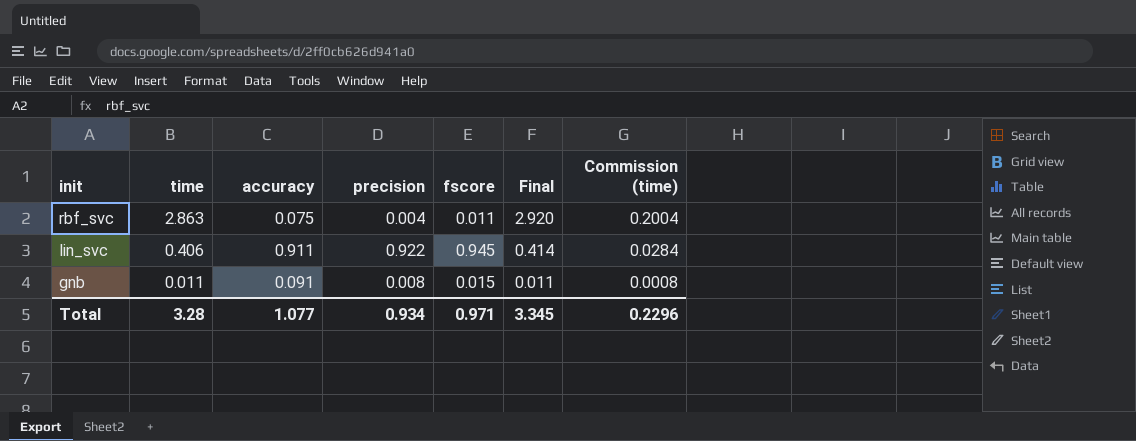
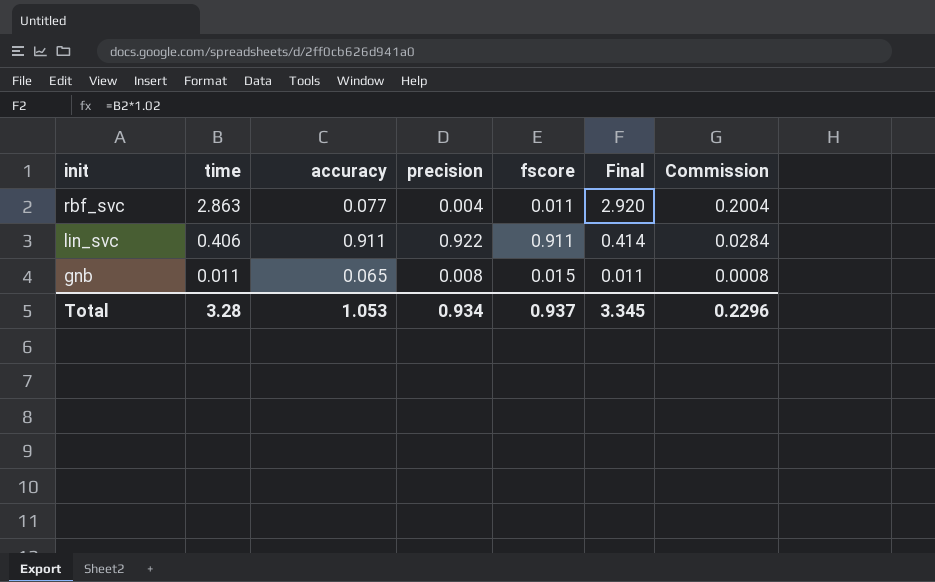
column name: Commission (time) -> Commission
rbf_svc | accuracy: 0.075 -> 0.077
lin_svc | fscore: 0.945 -> 0.911
gnb | accuracy: 0.091 -> 0.065
Total | accuracy: 1.077 -> 1.053
Total | fscore: 0.971 -> 0.937

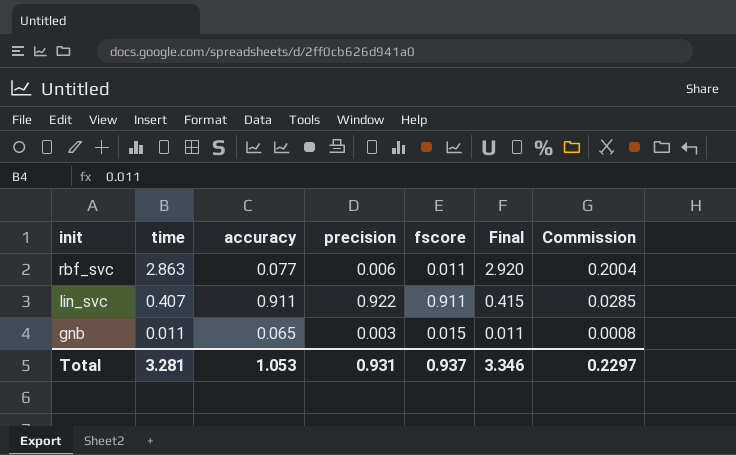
rbf_svc | precision: 0.004 -> 0.006
lin_svc | time: 0.406 -> 0.407
lin_svc | Final: 0.414 -> 0.415
lin_svc | Commission: 0.0284 -> 0.0285
gnb | precision: 0.008 -> 0.003
Total | time: 3.28 -> 3.281
Total | precision: 0.934 -> 0.931
Total | Final: 3.345 -> 3.346
Total | Commission: 0.2296 -> 0.2297

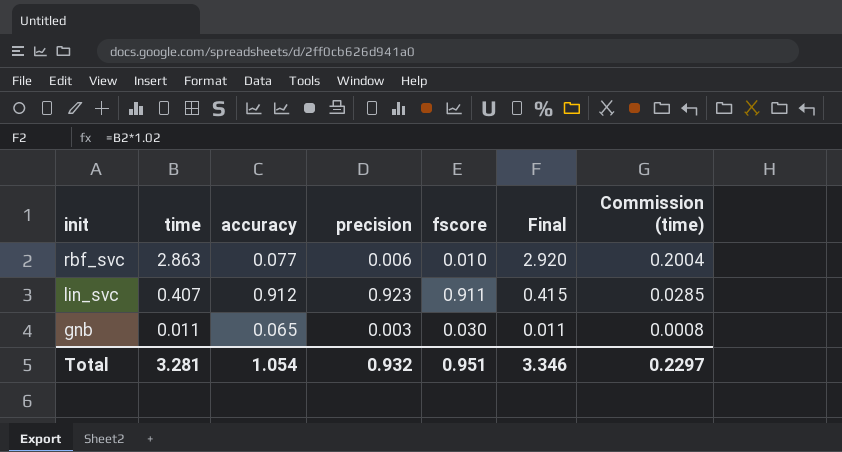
column name: Commission -> Commission (time)
rbf_svc | fscore: 0.011 -> 0.010
lin_svc | accuracy: 0.911 -> 0.912
lin_svc | precision: 0.922 -> 0.923
gnb | fscore: 0.015 -> 0.030
Total | accuracy: 1.053 -> 1.054
Total | precision: 0.931 -> 0.932
Total | fscore: 0.937 -> 0.951

